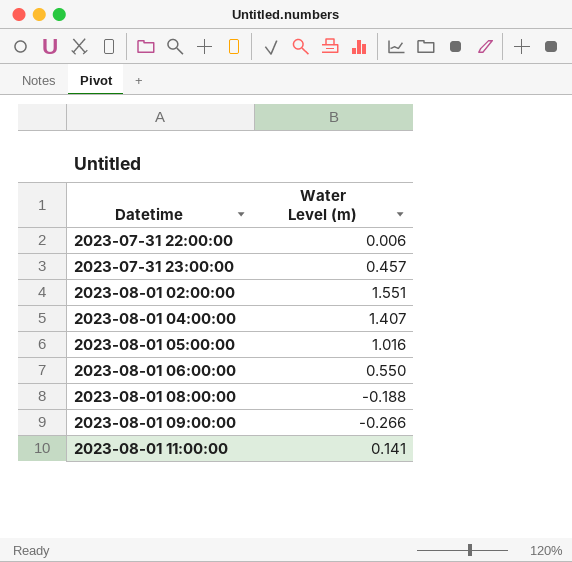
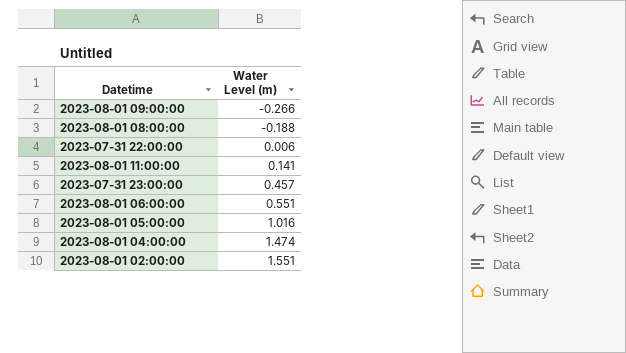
row order: Datetime ascending -> Water Level (m) ascending
2023-08-01 06:00:00 | Water Level (m): 0.550 -> 0.551
2023-08-01 04:00:00 | Water Level (m): 1.407 -> 1.474

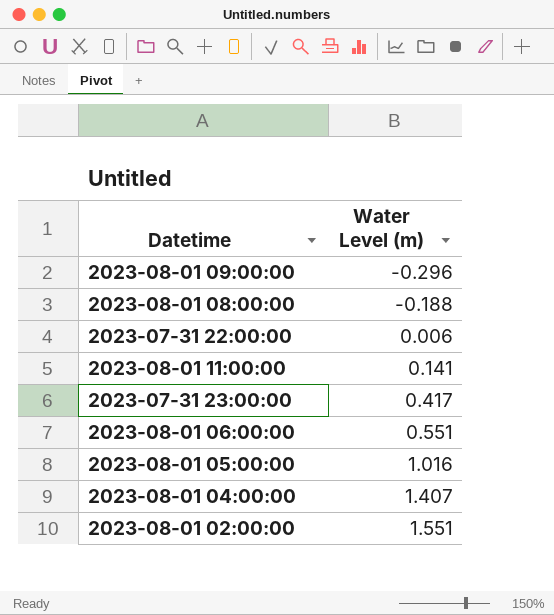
2023-08-01 09:00:00 | Water Level (m): -0.266 -> -0.296
2023-07-31 23:00:00 | Water Level (m): 0.457 -> 0.417
2023-08-01 04:00:00 | Water Level (m): 1.474 -> 1.407

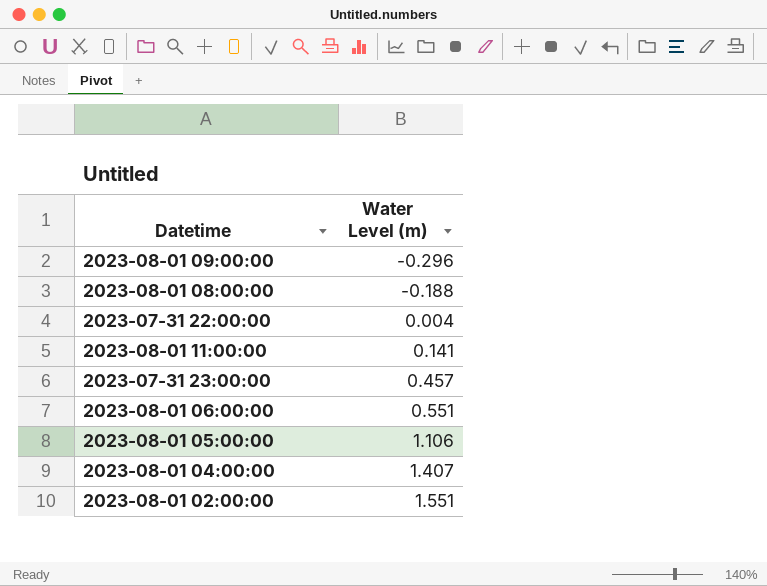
2023-07-31 22:00:00 | Water Level (m): 0.006 -> 0.004
2023-07-31 23:00:00 | Water Level (m): 0.417 -> 0.457
2023-08-01 05:00:00 | Water Level (m): 1.016 -> 1.106

